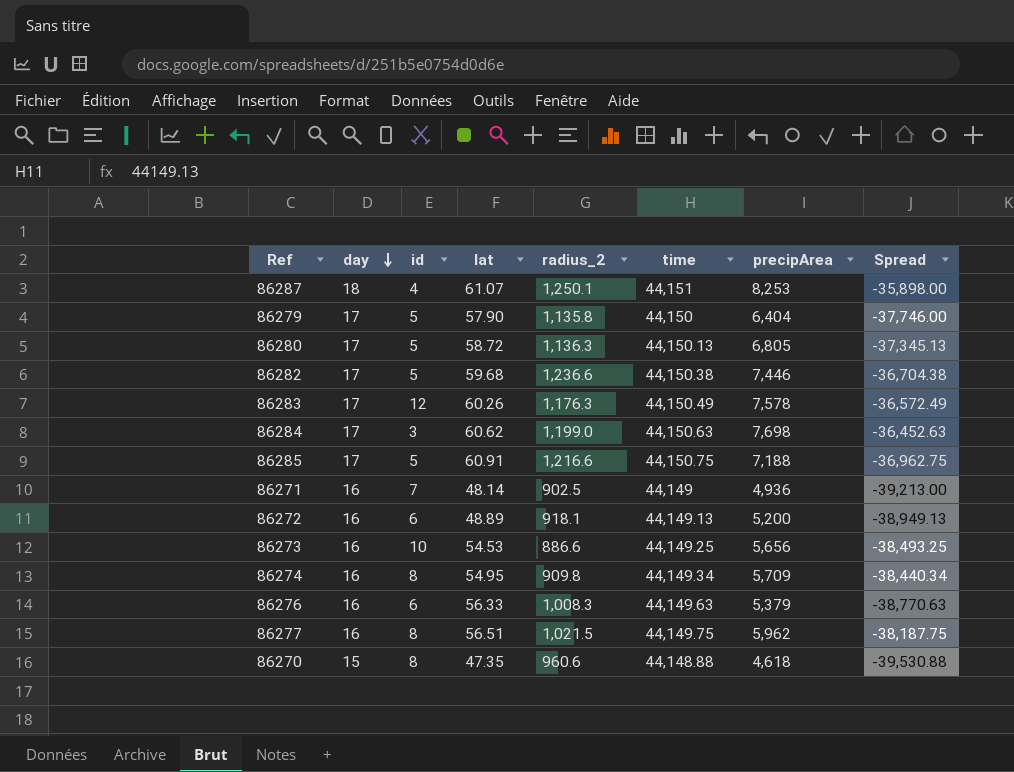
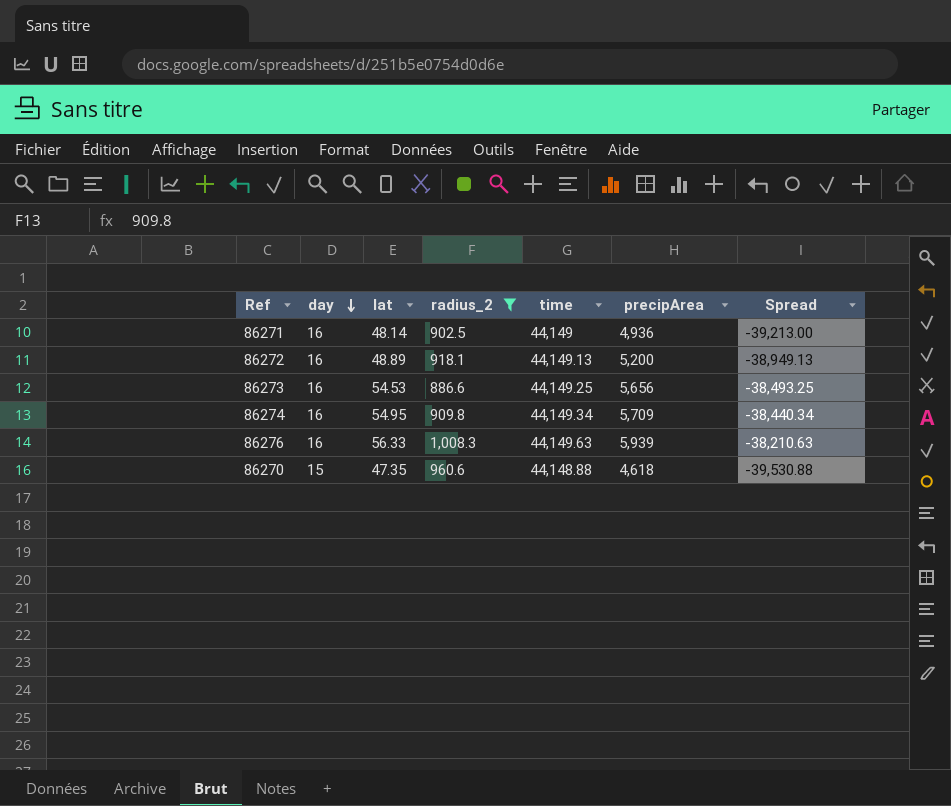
filter: none -> radius_2 <= 1,008.3
column id | position: 3 -> none
86276 | precipArea: 5,379 -> 5,939
86276 | Spread: -38,770.63 -> -38,210.63

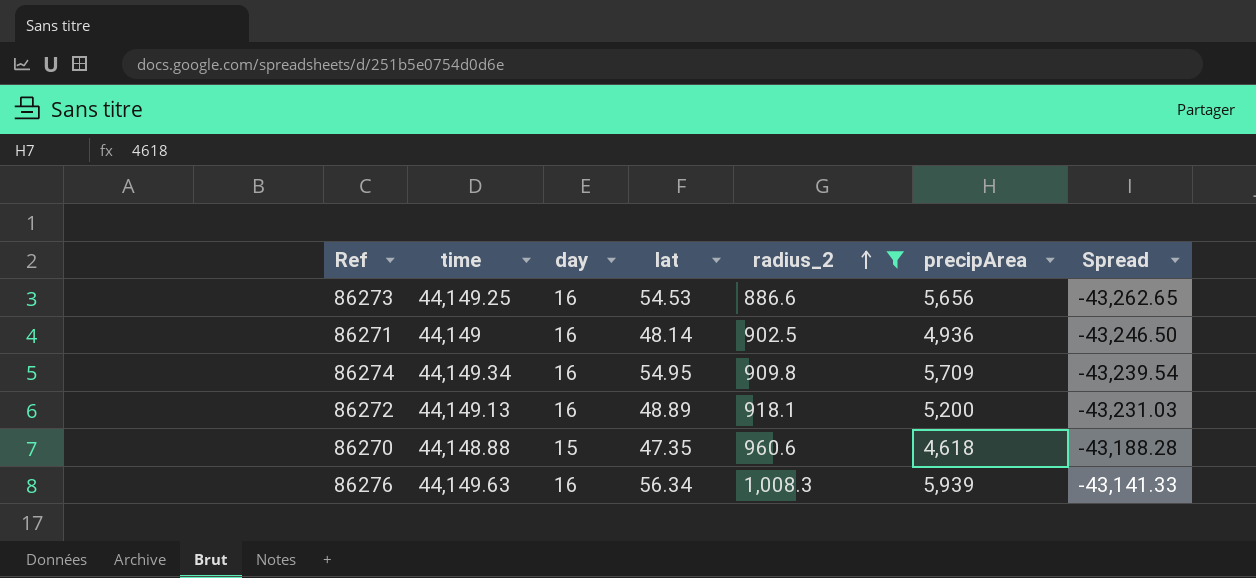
row order: day descending -> radius_2 ascending
column time | position: 5 -> 2
column Spread | formula: [precipArea] - [time] -> [radius_2] - [time]
86276 | lat: 56.33 -> 56.34

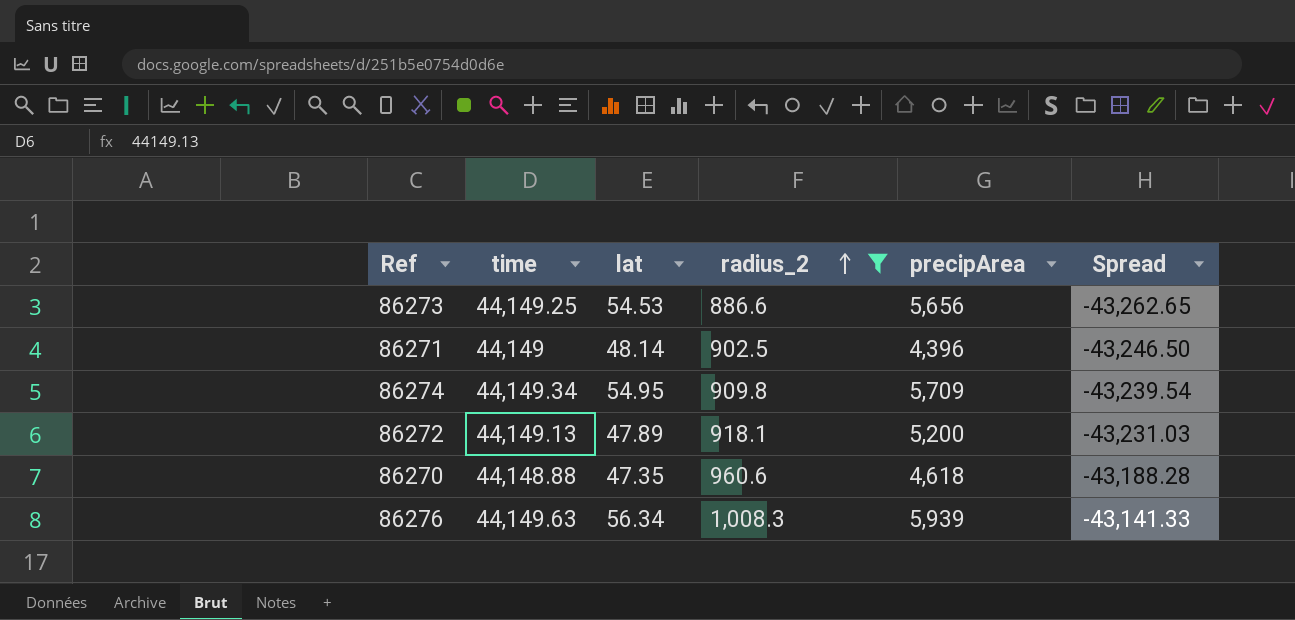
column day | position: 3 -> none
86271 | precipArea: 4,936 -> 4,396
86272 | lat: 48.89 -> 47.89

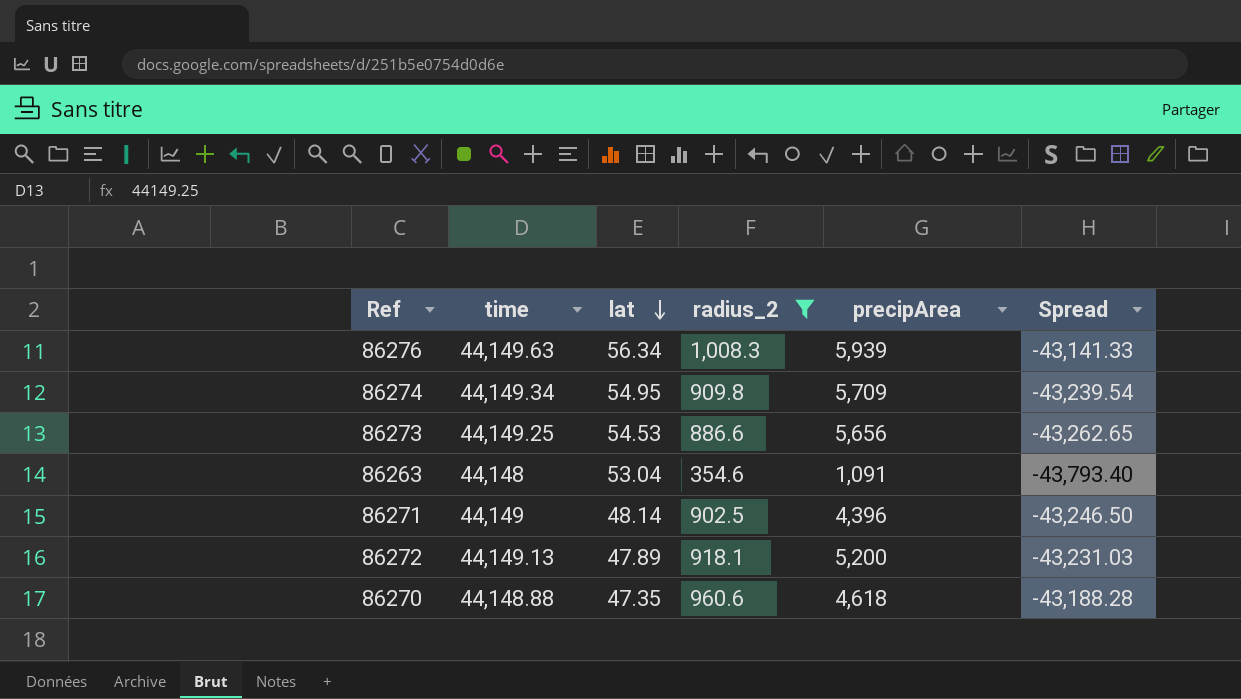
row order: radius_2 ascending -> lat descending
row 86263: none -> 44,148 | 53.04 | 354.6 | 1,091 | -43,793.40

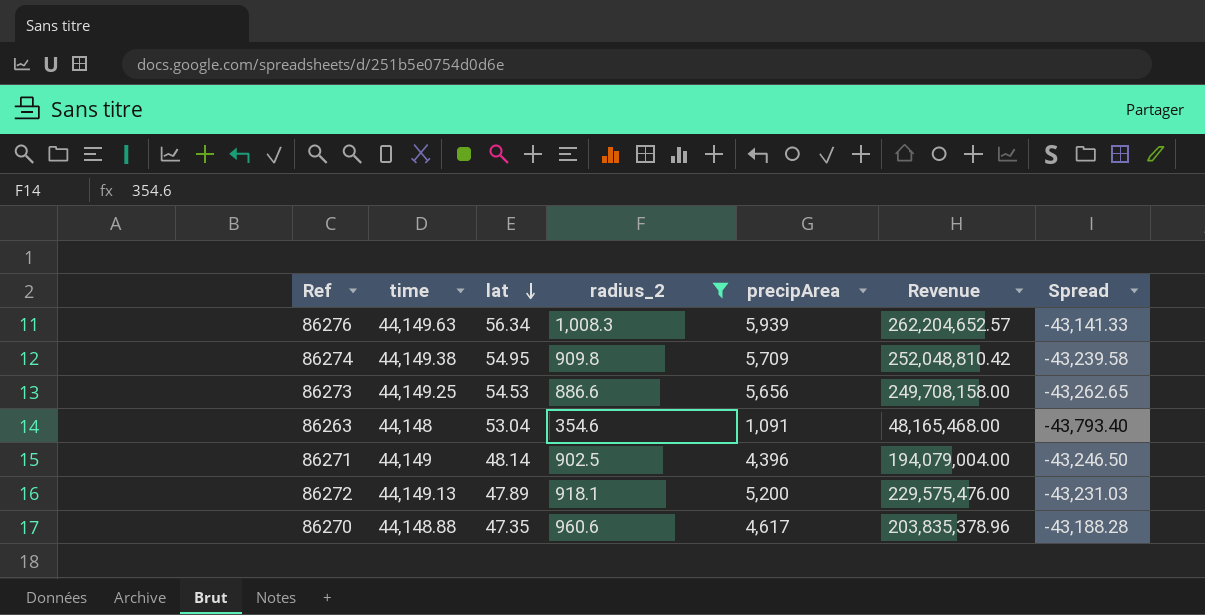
column Revenue | formula: none -> [time] * [precipArea]
86274 | time: 44,149.34 -> 44,149.38
86274 | Spread: -43,239.54 -> -43,239.58
86270 | precipArea: 4,618 -> 4,617

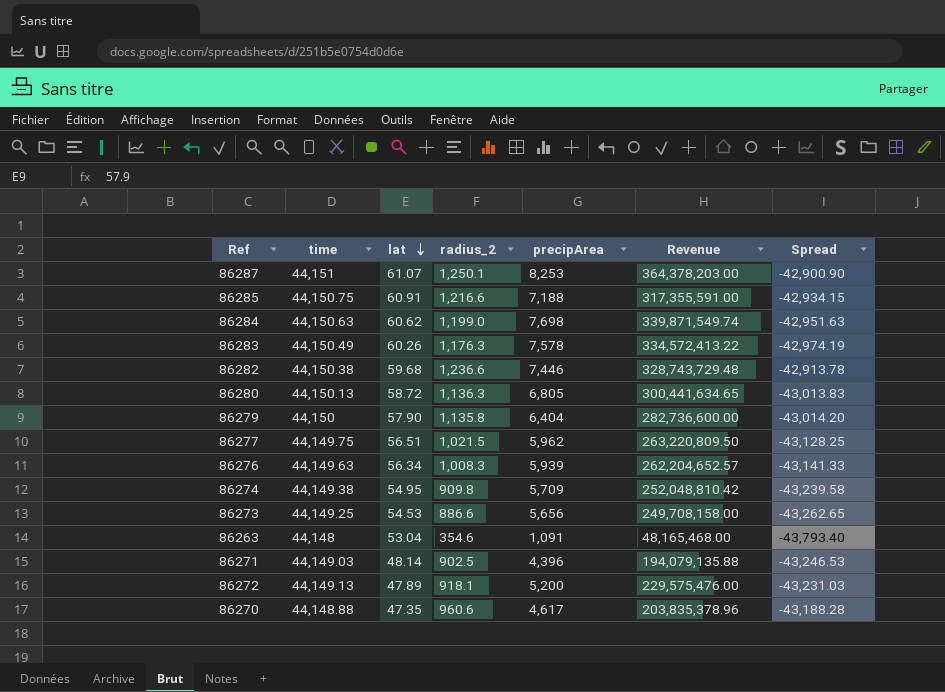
filter: radius_2 <= 1,008.3 -> none
86271 | time: 44,149 -> 44,149.03
86271 | Revenue: 194,079,004.00 -> 194,079,135.88
86271 | Spread: -43,246.50 -> -43,246.53

